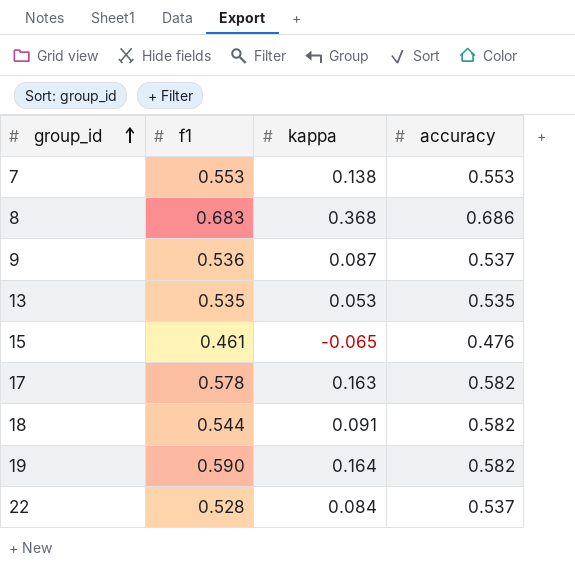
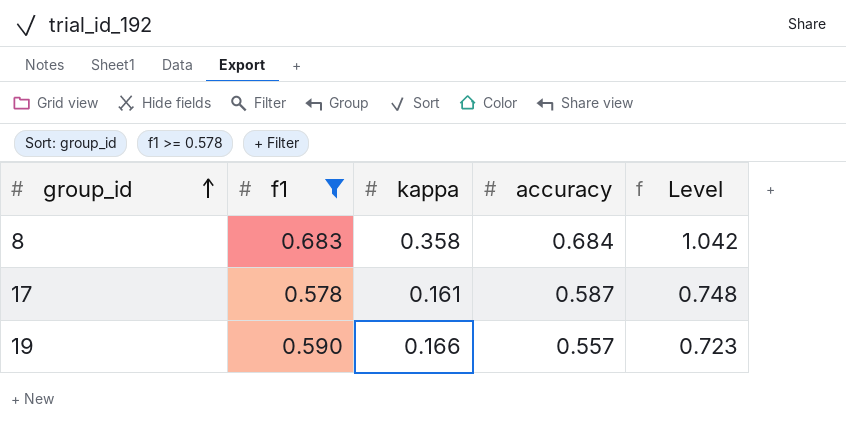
filter: none -> f1 >= 0.578
column Level | formula: none -> [kappa] + [accuracy]
8 | kappa: 0.368 -> 0.358
8 | accuracy: 0.686 -> 0.684
17 | kappa: 0.163 -> 0.161
17 | accuracy: 0.582 -> 0.587
19 | kappa: 0.164 -> 0.166
19 | accuracy: 0.582 -> 0.557

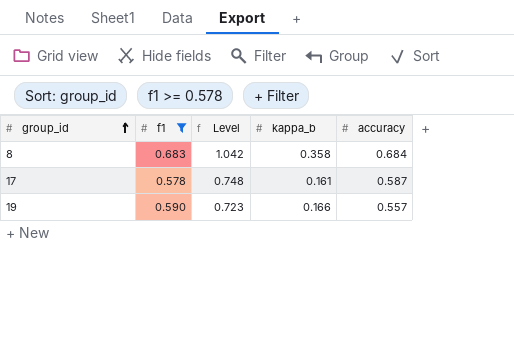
column Level | position: 5 -> 3
column name: kappa -> kappa_b

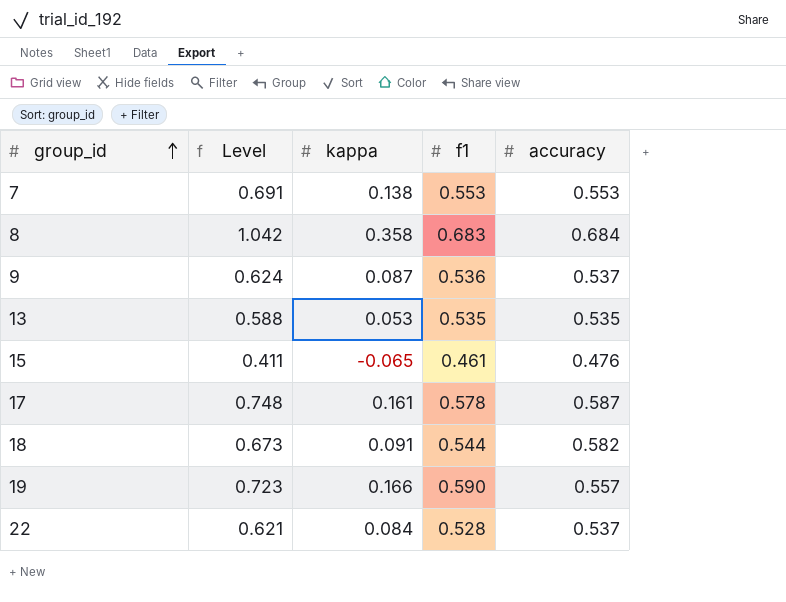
filter: f1 >= 0.578 -> none
column name: kappa_b -> kappa
column f1 | position: 2 -> 4

